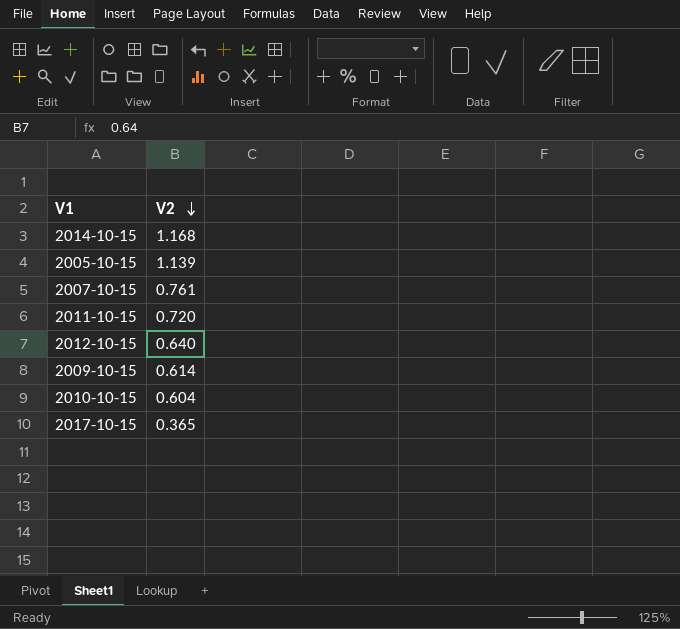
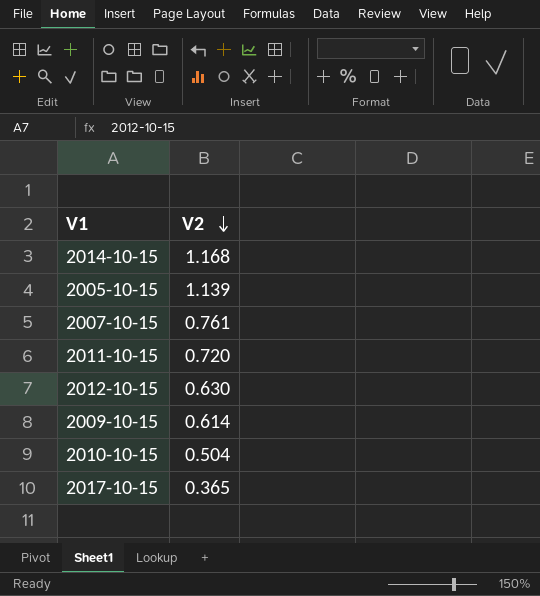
2012-10-15 | V2: 0.640 -> 0.630
2010-10-15 | V2: 0.604 -> 0.504

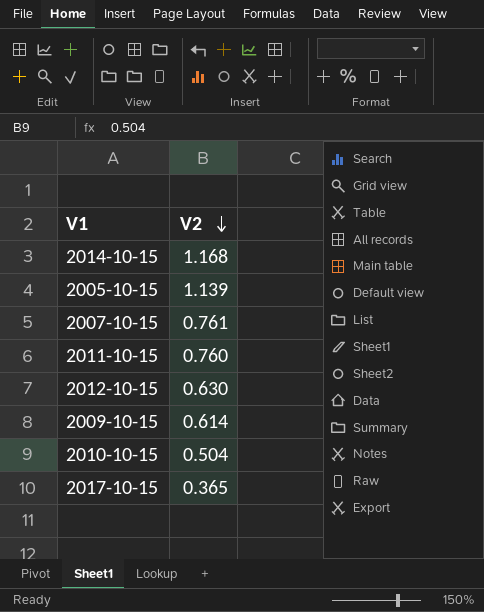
2011-10-15 | V2: 0.720 -> 0.760

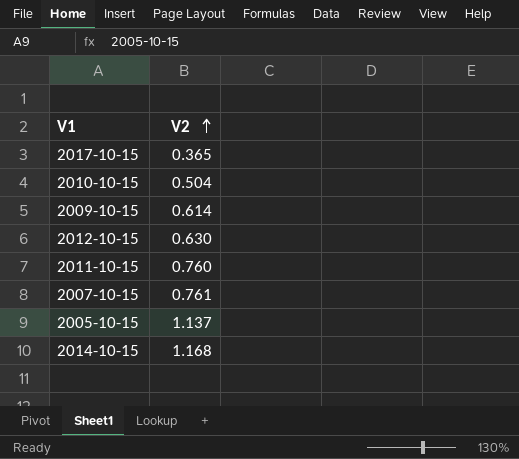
row order: V2 descending -> V2 ascending
2005-10-15 | V2: 1.139 -> 1.137

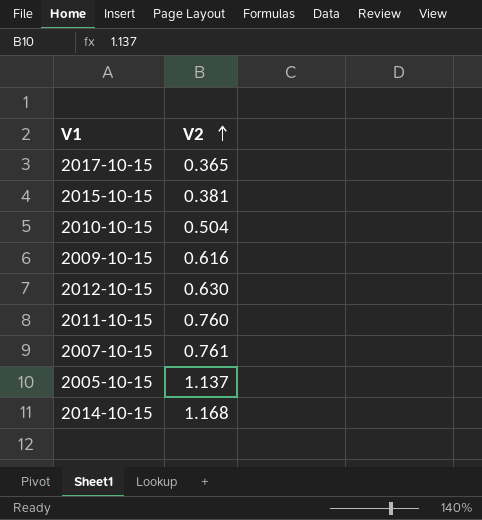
row 2015-10-15: none -> 0.381
2009-10-15 | V2: 0.614 -> 0.616

